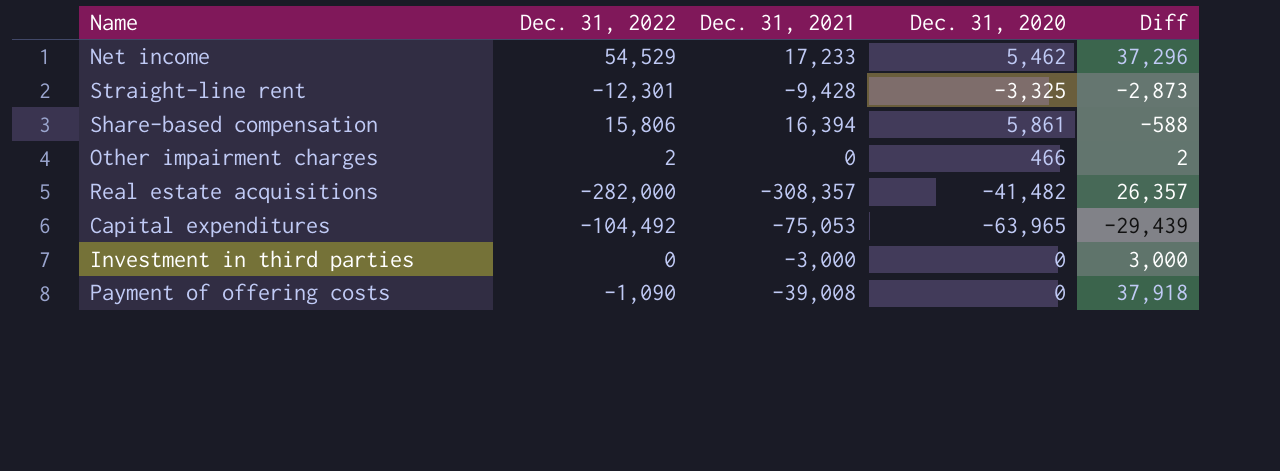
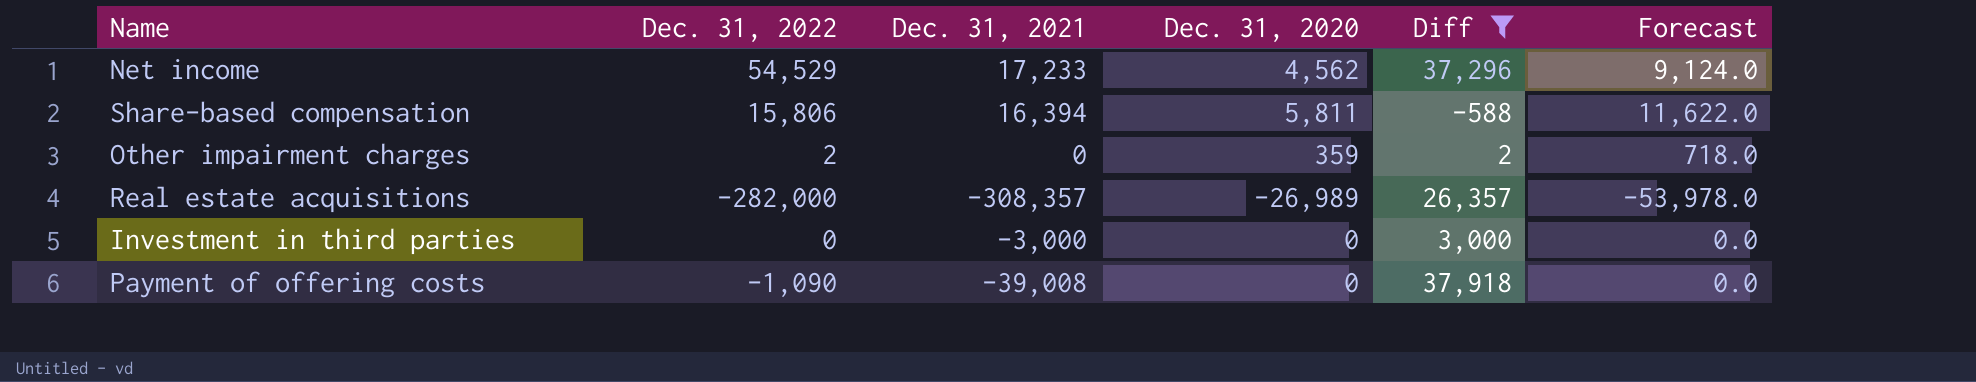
filter: none -> Diff >= -588
column Forecast | formula: none -> [Dec. 31, 2020] * 2
Net income | Dec. 31, 2020: 5,462 -> 4,562
Share-based compensation | Dec. 31, 2020: 5,861 -> 5,811
Other impairment charges | Dec. 31, 2020: 466 -> 359
Real estate acquisitions | Dec. 31, 2020: -41,482 -> -26,989

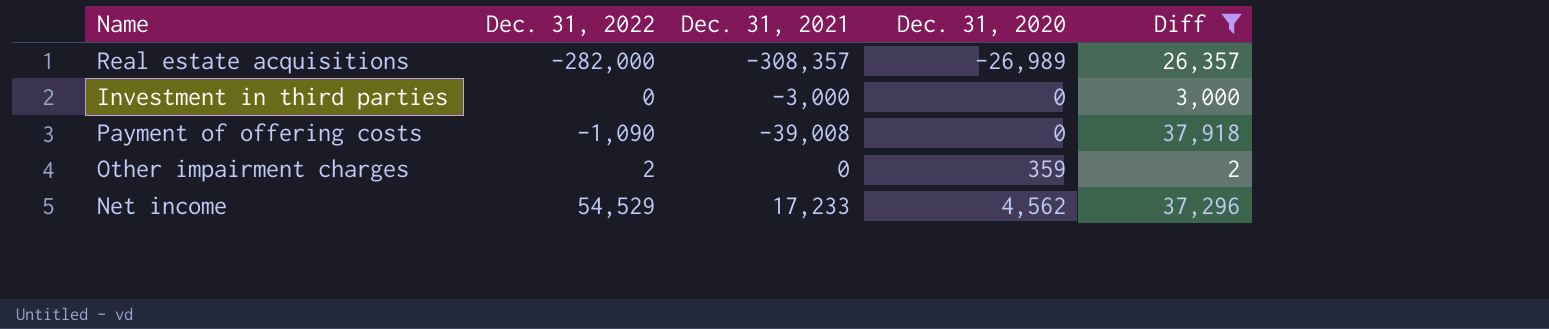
row order: none -> Dec. 31, 2020 ascending
column Forecast | formula: [Dec. 31, 2020] * 2 -> none
row Share-based compensation: 15,806 | 16,394 | 5,811 | -588 | 11,622.0 -> none

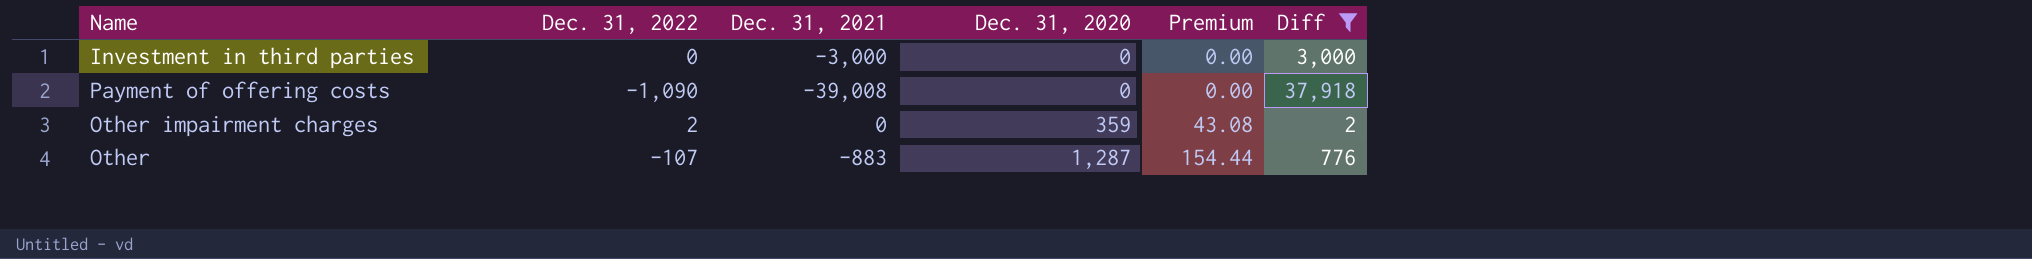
column Premium | formula: none -> [Dec. 31, 2020] * 0.12
row Real estate acquisitions: -282,000 | -308,357 | -26,989 | 26,357 -> none
row Net income: 54,529 | 17,233 | 4,562 | 37,296 -> none
row Other: none -> -107 | -883 | 1,287 | 154.44 | 776

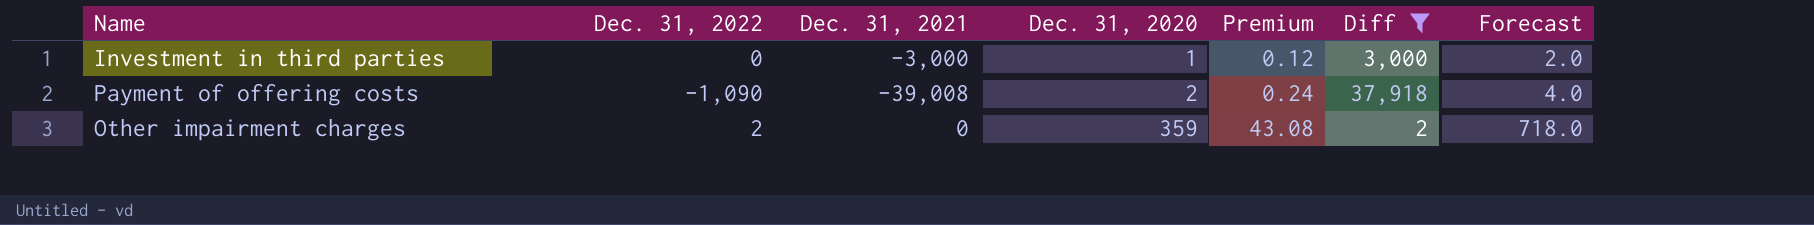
column Forecast | formula: none -> [Dec. 31, 2020] * 2
row Other: -107 | -883 | 1,287 | 154.44 | 776 -> none
Investment in third parties | Dec. 31, 2020: 0 -> 1
Investment in third parties | Premium: 0.00 -> 0.12
Payment of offering costs | Dec. 31, 2020: 0 -> 2
Payment of offering costs | Premium: 0.00 -> 0.24

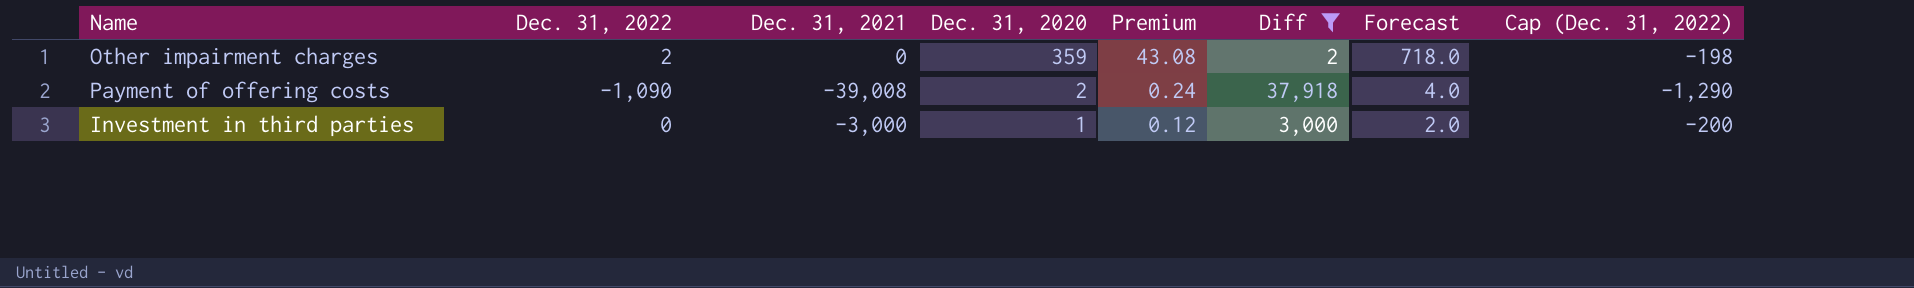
row order: Dec. 31, 2020 ascending -> Dec. 31, 2020 descending
column Cap (Dec. 31, 2022) | formula: none -> [Dec. 31, 2022] - 200

